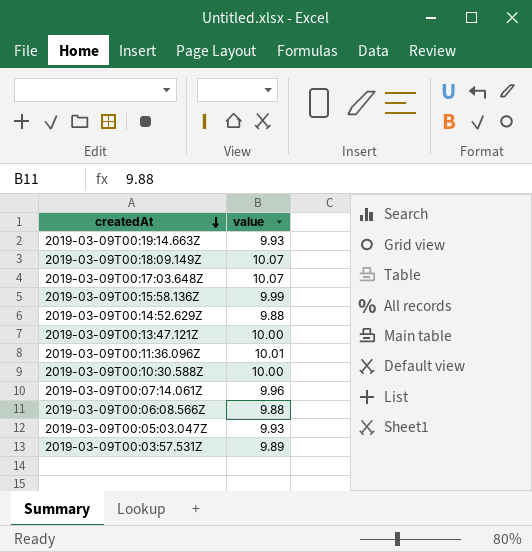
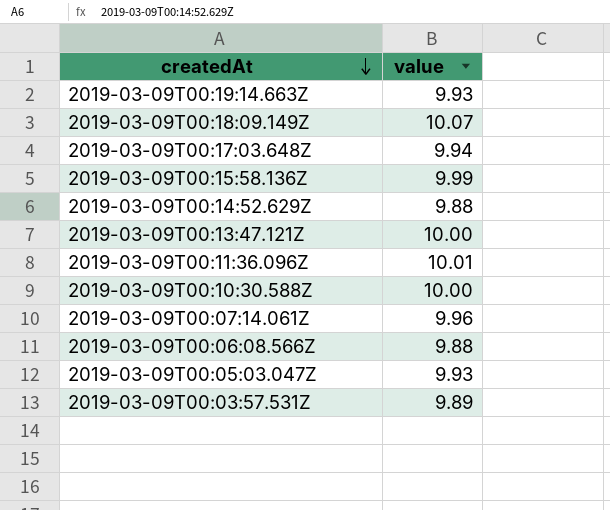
2019-03-09T00:17:03.648Z | value: 10.07 -> 9.94

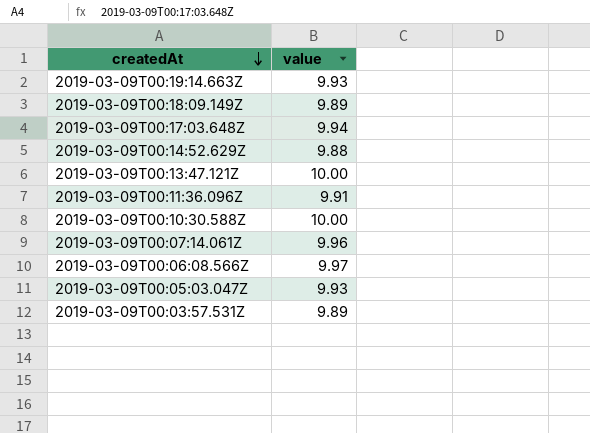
row 2019-03-09T00:15:58.136Z: 9.99 -> none
2019-03-09T00:18:09.149Z | value: 10.07 -> 9.89
2019-03-09T00:11:36.096Z | value: 10.01 -> 9.91
2019-03-09T00:06:08.566Z | value: 9.88 -> 9.97

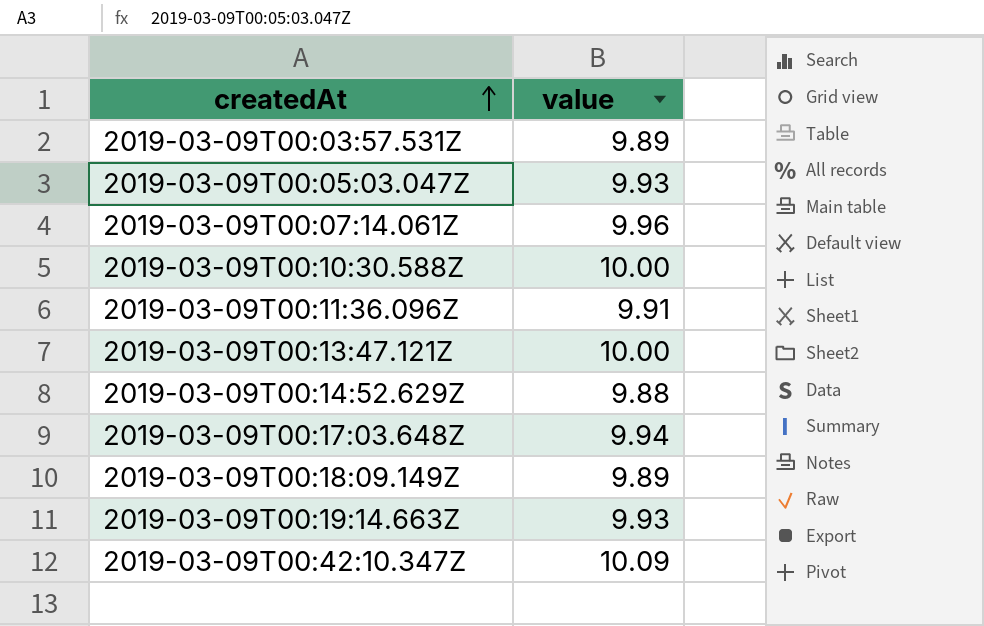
row order: createdAt descending -> createdAt ascending
row 2019-03-09T00:06:08.566Z: 9.97 -> none
row 2019-03-09T00:42:10.347Z: none -> 10.09

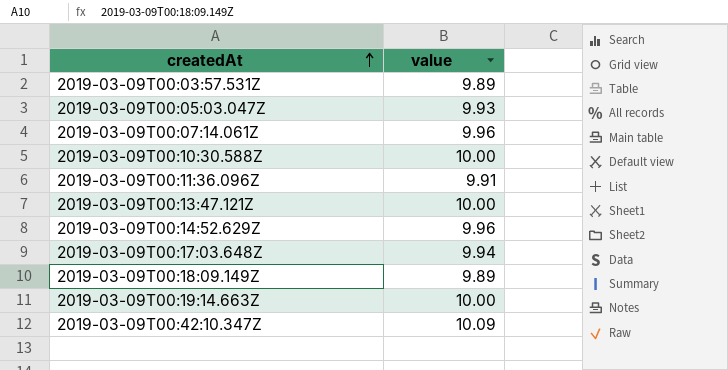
2019-03-09T00:14:52.629Z | value: 9.88 -> 9.96
2019-03-09T00:19:14.663Z | value: 9.93 -> 10.00

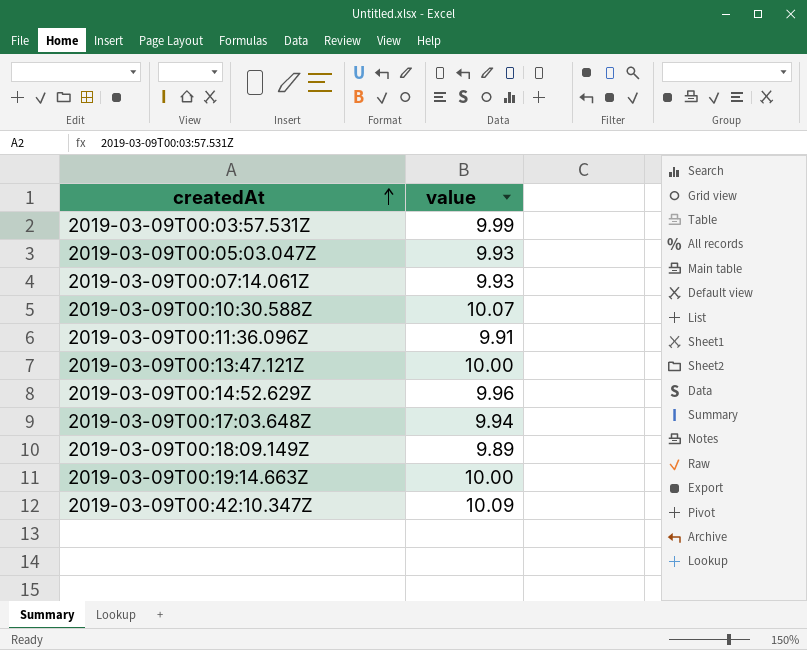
2019-03-09T00:03:57.531Z | value: 9.89 -> 9.99
2019-03-09T00:07:14.061Z | value: 9.96 -> 9.93
2019-03-09T00:10:30.588Z | value: 10.00 -> 10.07

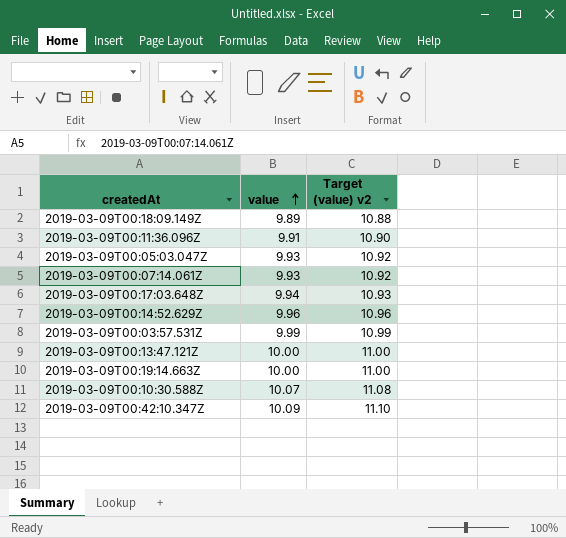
row order: createdAt ascending -> value ascending
column Target (value) v2 | formula: none -> [value] * 1.1

